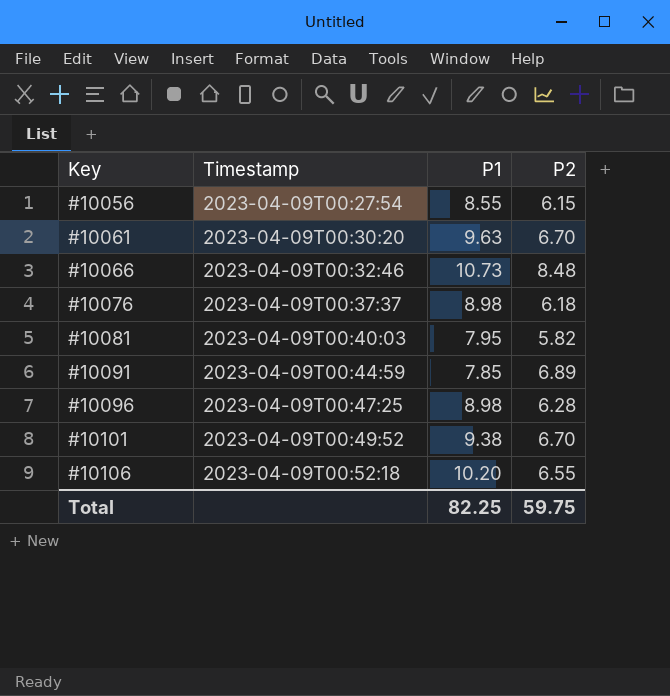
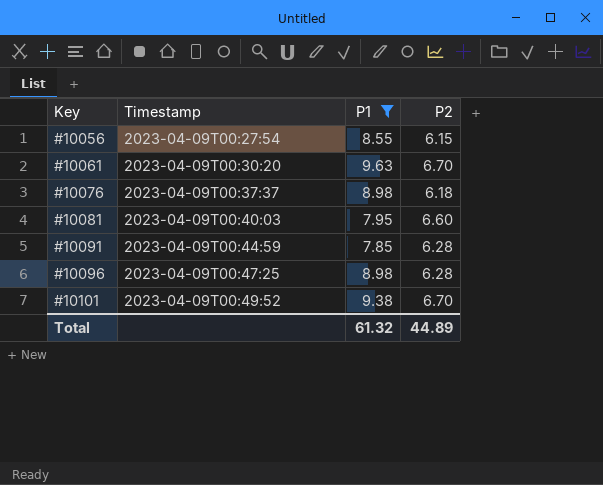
filter: none -> P1 <= 9.63
#10081 | P2: 5.82 -> 6.60
#10091 | P2: 6.89 -> 6.28
Total | P1: 82.25 -> 61.32
Total | P2: 59.75 -> 44.89

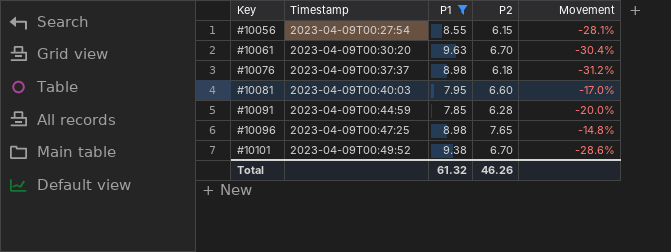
column Movement | formula: none -> ([P2] - [P1]) / [P1]
#10096 | P2: 6.28 -> 7.65
Total | P2: 44.89 -> 46.26

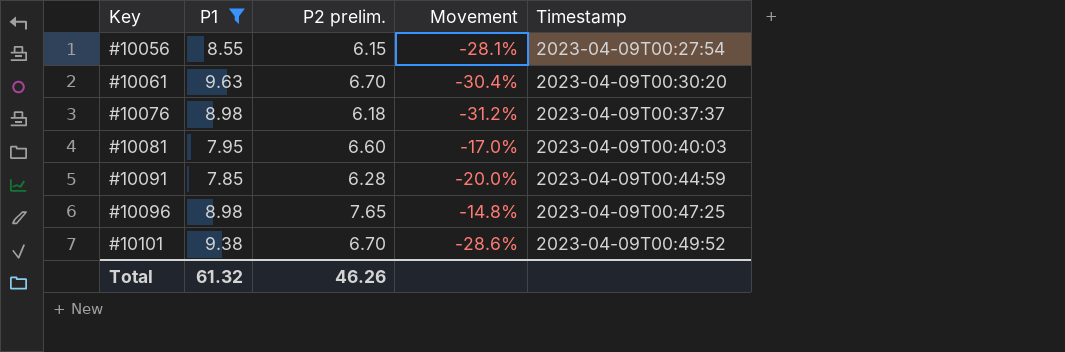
column name: P2 -> P2 prelim.
column Timestamp | position: 2 -> 5

